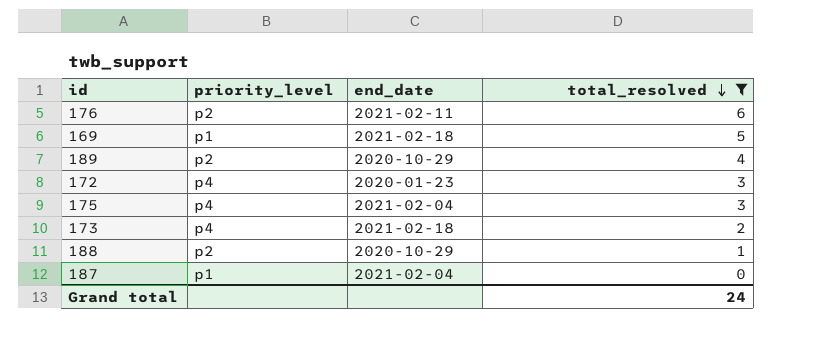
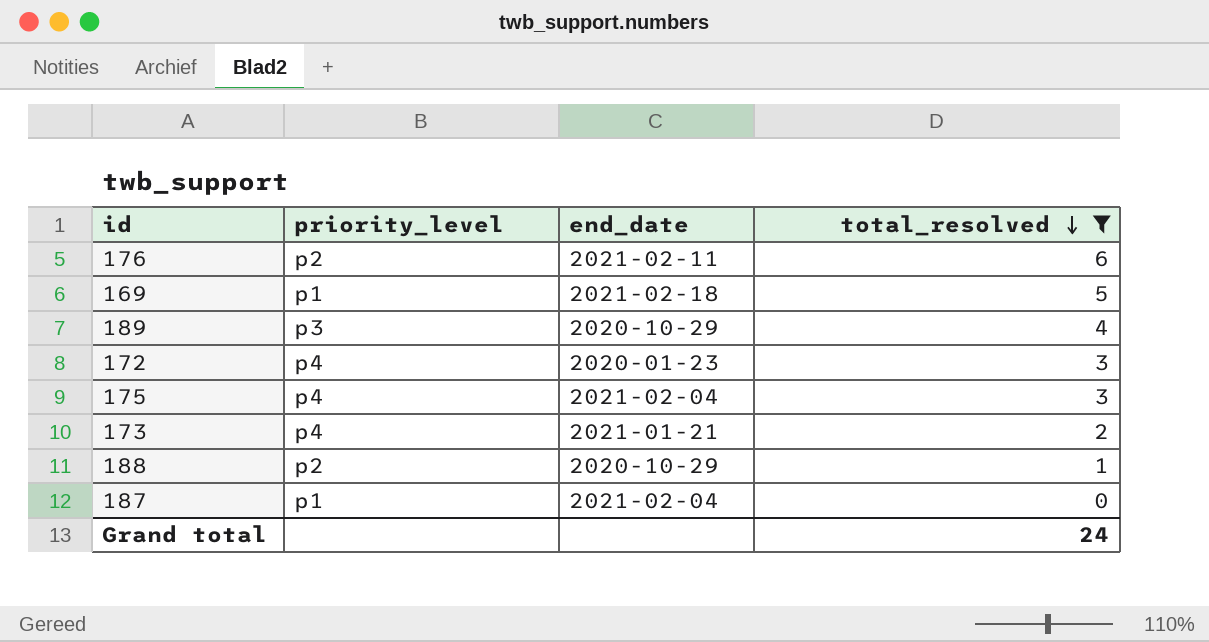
189 | priority_level: p2 -> p3
173 | end_date: 2021-02-18 -> 2021-01-21

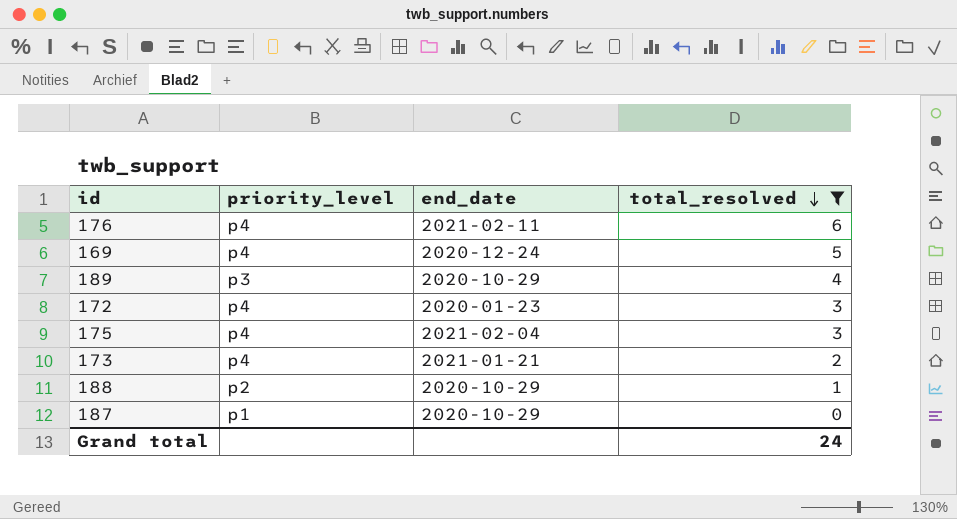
176 | priority_level: p2 -> p4
169 | priority_level: p1 -> p4
169 | end_date: 2021-02-18 -> 2020-12-24
187 | end_date: 2021-02-04 -> 2020-10-29

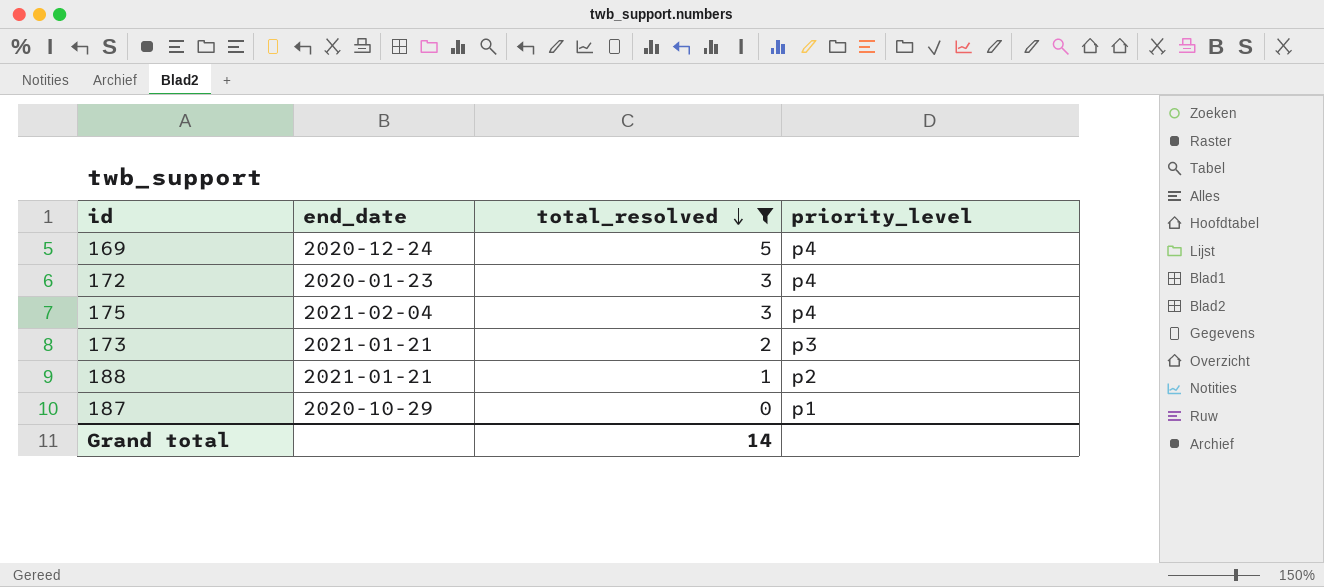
column priority_level | position: 2 -> 4
row 176: p4 | 2021-02-11 | 6 -> none
row 189: p3 | 2020-10-29 | 4 -> none
173 | priority_level: p4 -> p3
188 | end_date: 2020-10-29 -> 2021-01-21
Grand total | total_resolved: 24 -> 14

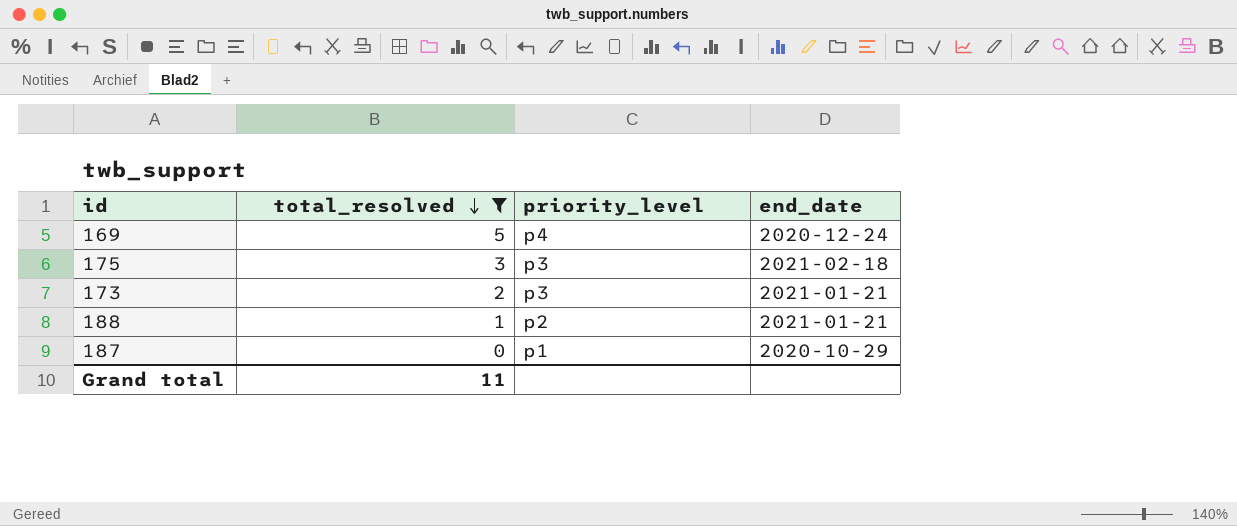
column end_date | position: 2 -> 4
row 172: 2020-01-23 | 3 | p4 -> none
175 | priority_level: p4 -> p3
175 | end_date: 2021-02-04 -> 2021-02-18
Grand total | total_resolved: 14 -> 11

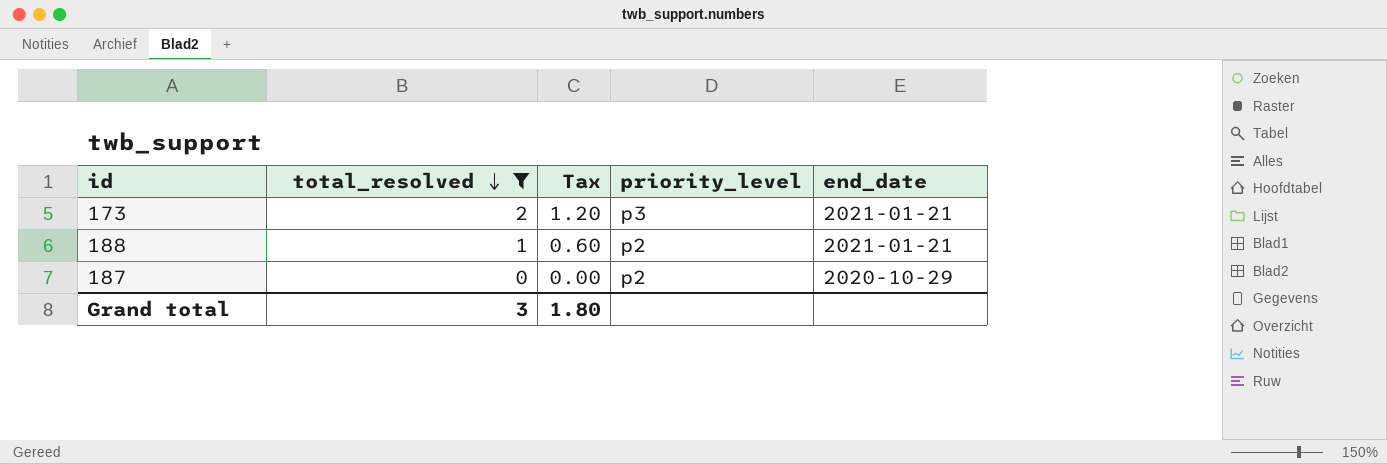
column Tax | formula: none -> [total_resolved] * 0.6
row 169: 5 | p4 | 2020-12-24 -> none
row 175: 3 | p3 | 2021-02-18 -> none
187 | priority_level: p1 -> p2
Grand total | total_resolved: 11 -> 3

